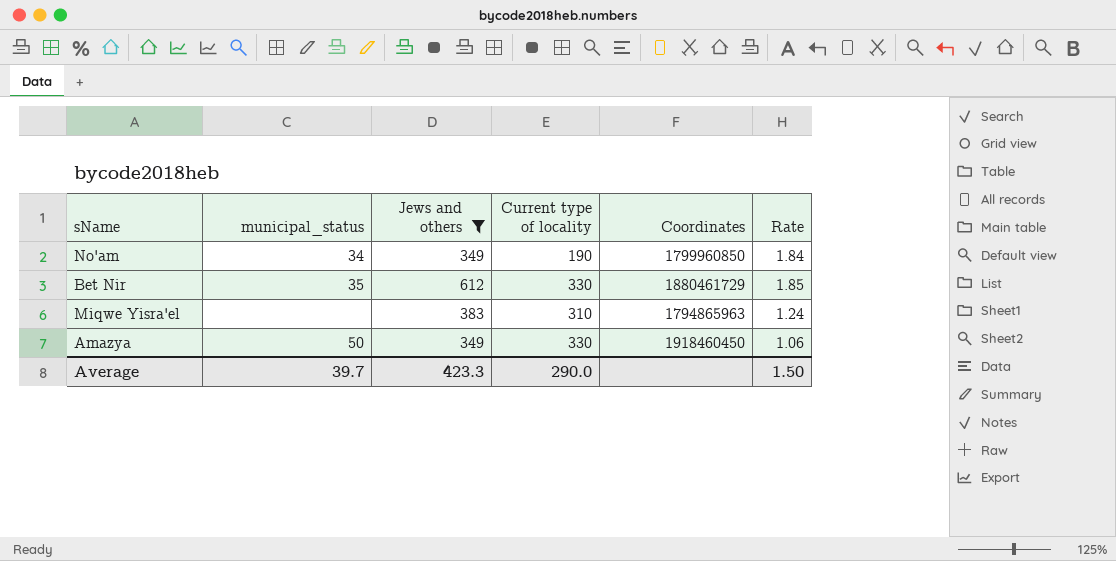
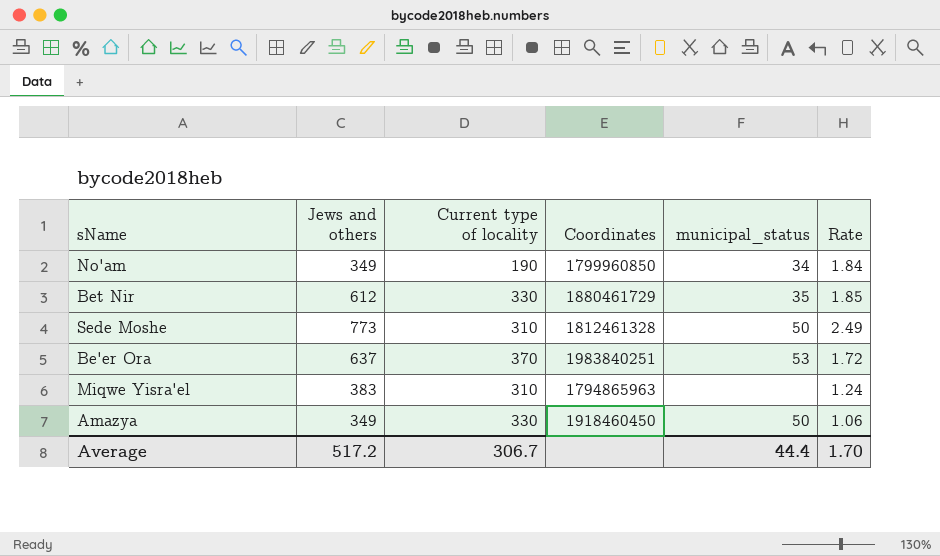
filter: Jews and others <= 612 -> none
column municipal_status | position: 2 -> 5
Average | Jews and others: 423.3 -> 517.2
Average | Current type of locality: 290.0 -> 306.7
Average | municipal_status: 39.7 -> 44.4
Average | Rate: 1.50 -> 1.70

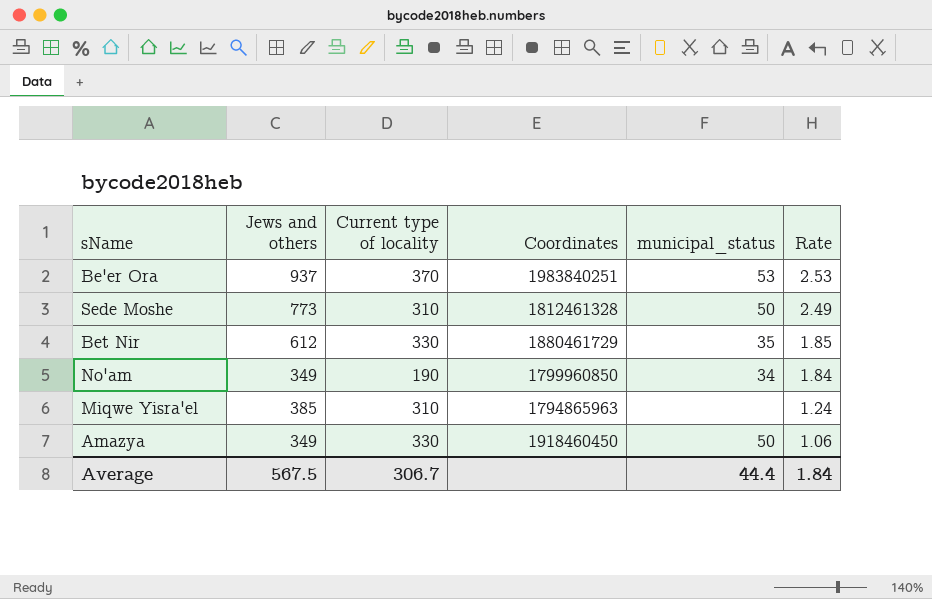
row order: none -> Rate descending
Be'er Ora | Jews and others: 637 -> 937
Be'er Ora | Rate: 1.72 -> 2.53
Miqwe Yisra'el | Jews and others: 383 -> 385
Average | Jews and others: 517.2 -> 567.5
Average | Rate: 1.70 -> 1.84

